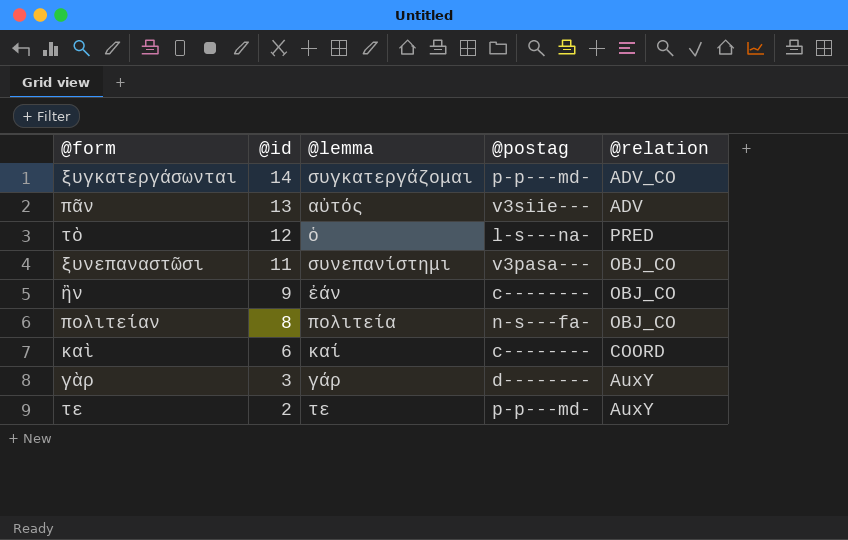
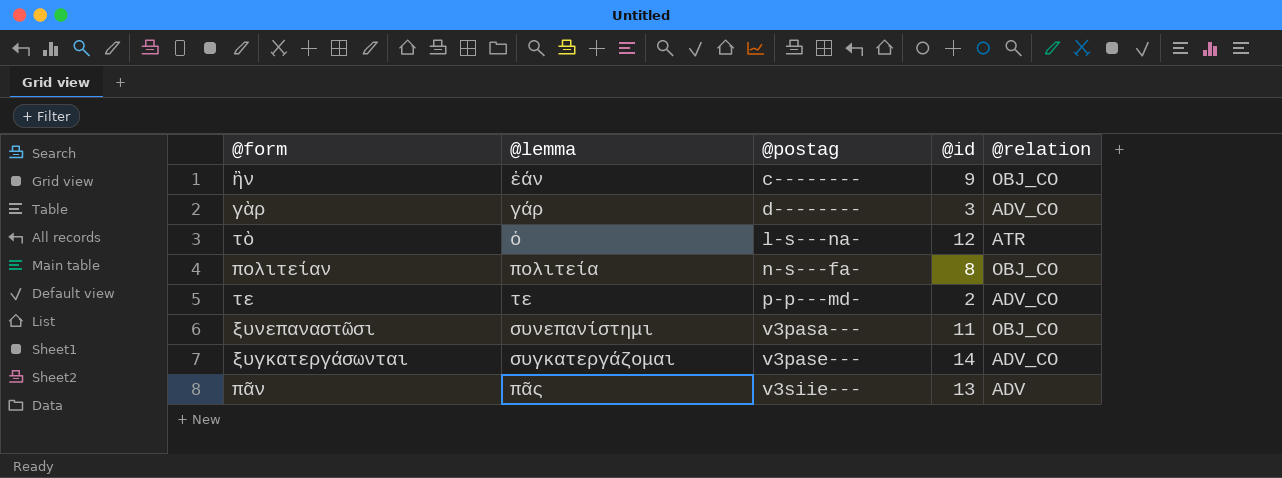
row order: @id descending -> @postag ascending
column @id | position: 2 -> 4
row καὶ: 6 | καί | c-------- | COORD -> none
γὰρ | @relation: AuxY -> ADV_CO
τὸ | @relation: PRED -> ATR
τε | @relation: AuxY -> ADV_CO
ξυγκατεργάσωνται | @postag: p-p---md- -> v3pase---
πᾶν | @lemma: αὐτός -> πᾶς

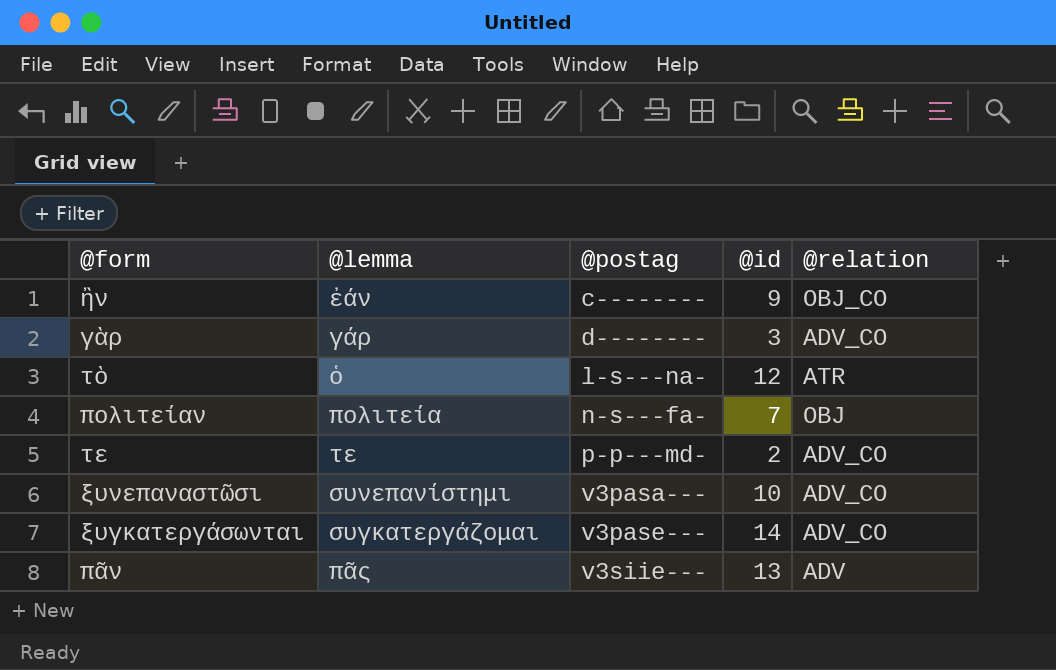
πολιτείαν | @id: 8 -> 7
πολιτείαν | @relation: OBJ_CO -> OBJ
ξυνεπαναστῶσι | @id: 11 -> 10
ξυνεπαναστῶσι | @relation: OBJ_CO -> ADV_CO

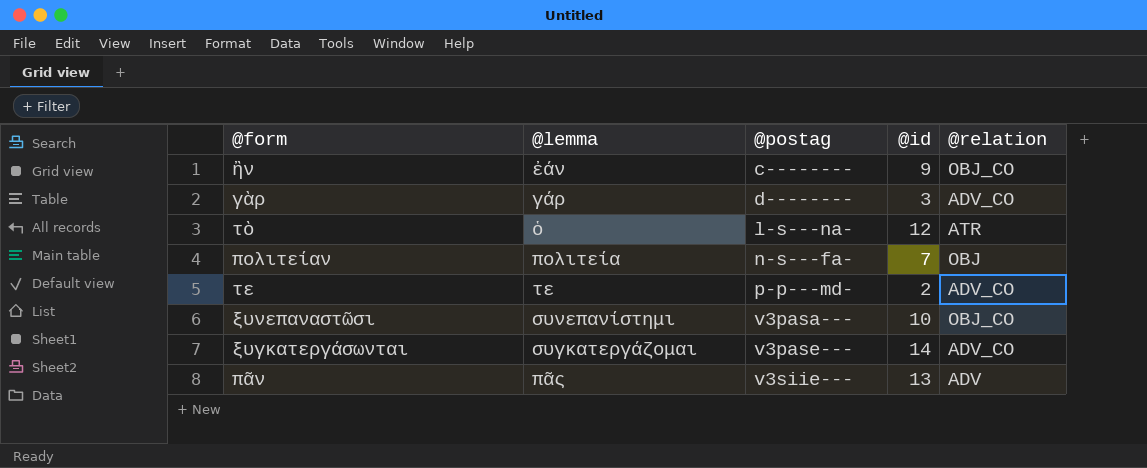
ξυνεπαναστῶσι | @relation: ADV_CO -> OBJ_CO

